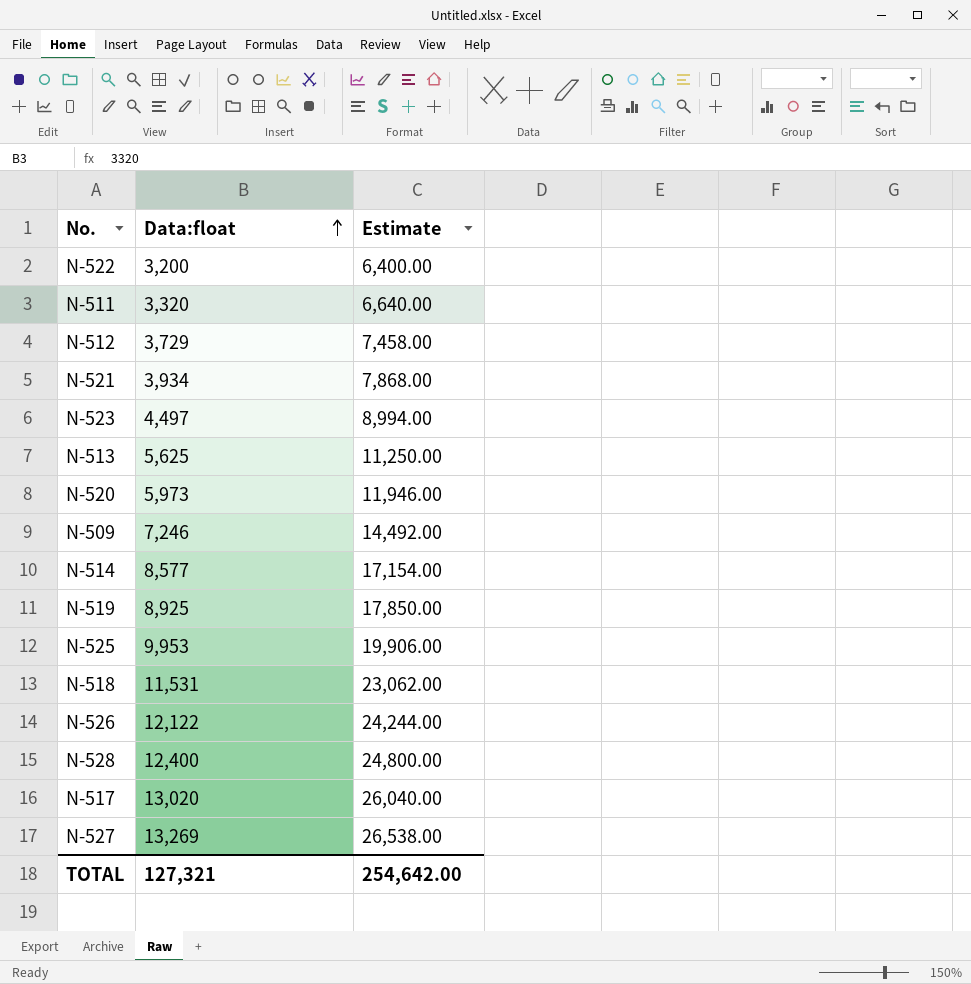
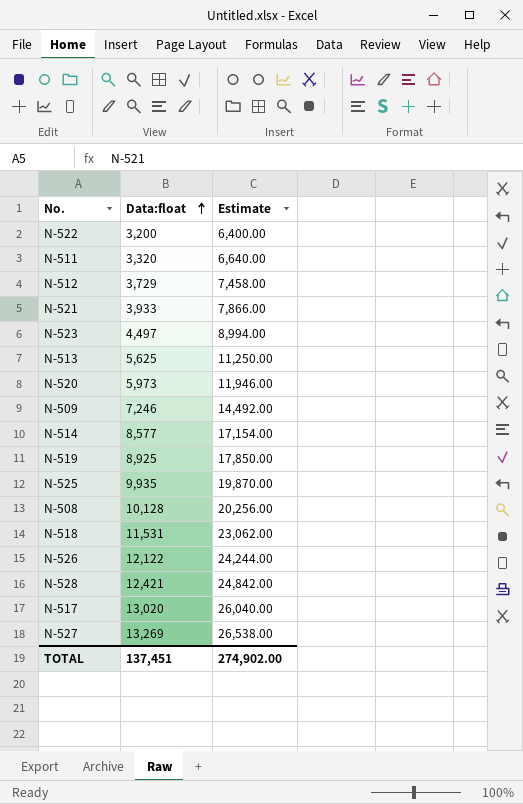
N-521 | Data:float: 3,934 -> 3,933
N-521 | Estimate: 7,868.00 -> 7,866.00
N-525 | Data:float: 9,953 -> 9,935
N-525 | Estimate: 19,906.00 -> 19,870.00
row N-508: none -> 10,128 | 20,256.00
N-528 | Data:float: 12,400 -> 12,421
N-528 | Estimate: 24,800.00 -> 24,842.00
TOTAL | Data:float: 127,321 -> 137,451
TOTAL | Estimate: 254,642.00 -> 274,902.00

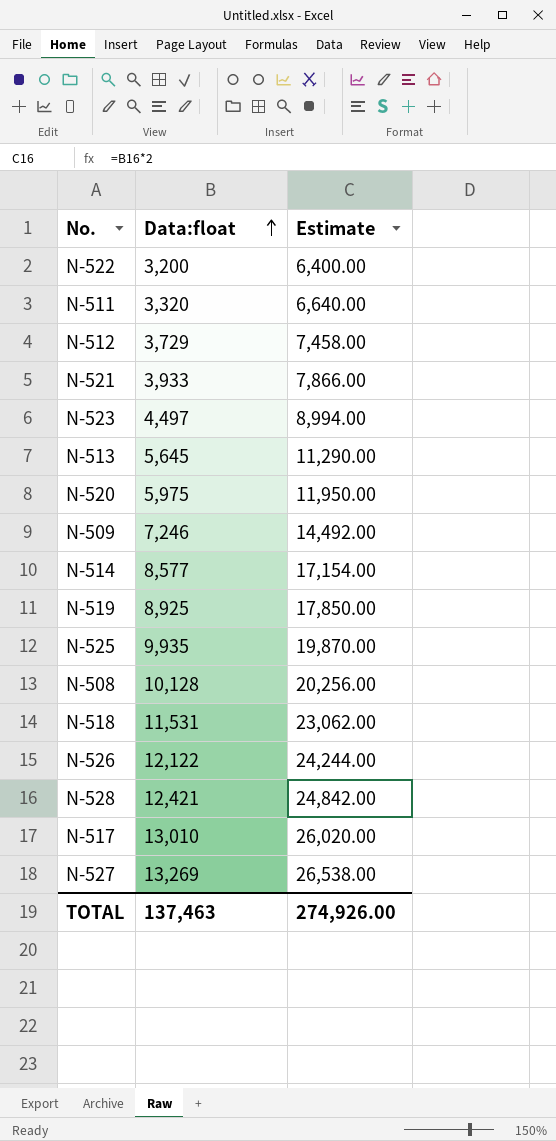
N-513 | Data:float: 5,625 -> 5,645
N-513 | Estimate: 11,250.00 -> 11,290.00
N-520 | Data:float: 5,973 -> 5,975
N-520 | Estimate: 11,946.00 -> 11,950.00
N-517 | Data:float: 13,020 -> 13,010
N-517 | Estimate: 26,040.00 -> 26,020.00
TOTAL | Data:float: 137,451 -> 137,463
TOTAL | Estimate: 274,902.00 -> 274,926.00

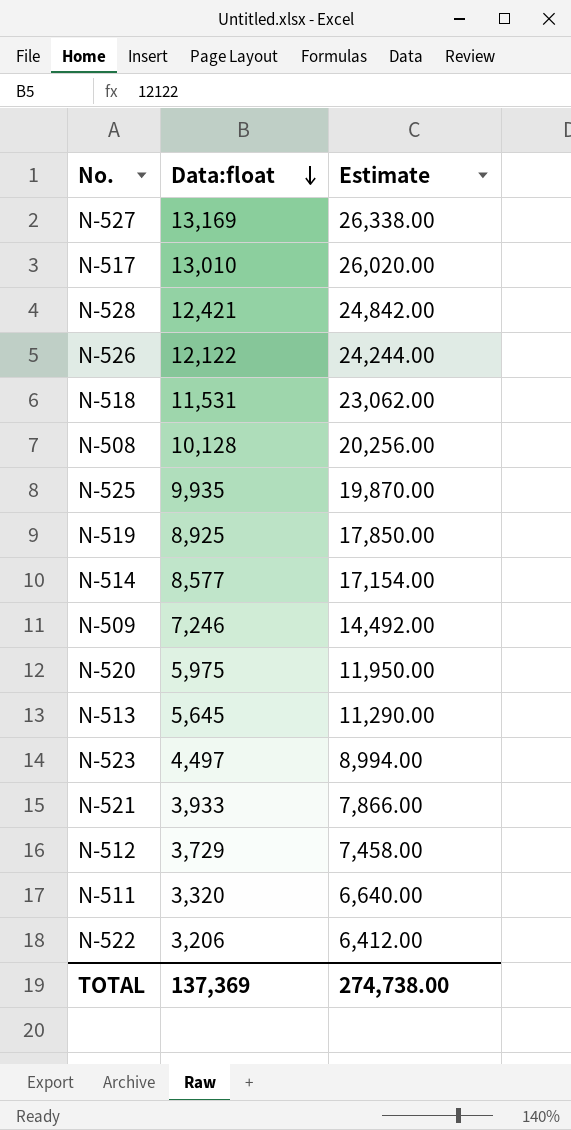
row order: Data:float ascending -> Data:float descending
N-527 | Data:float: 13,269 -> 13,169
N-527 | Estimate: 26,538.00 -> 26,338.00
N-522 | Data:float: 3,200 -> 3,206
N-522 | Estimate: 6,400.00 -> 6,412.00
TOTAL | Data:float: 137,463 -> 137,369
TOTAL | Estimate: 274,926.00 -> 274,738.00

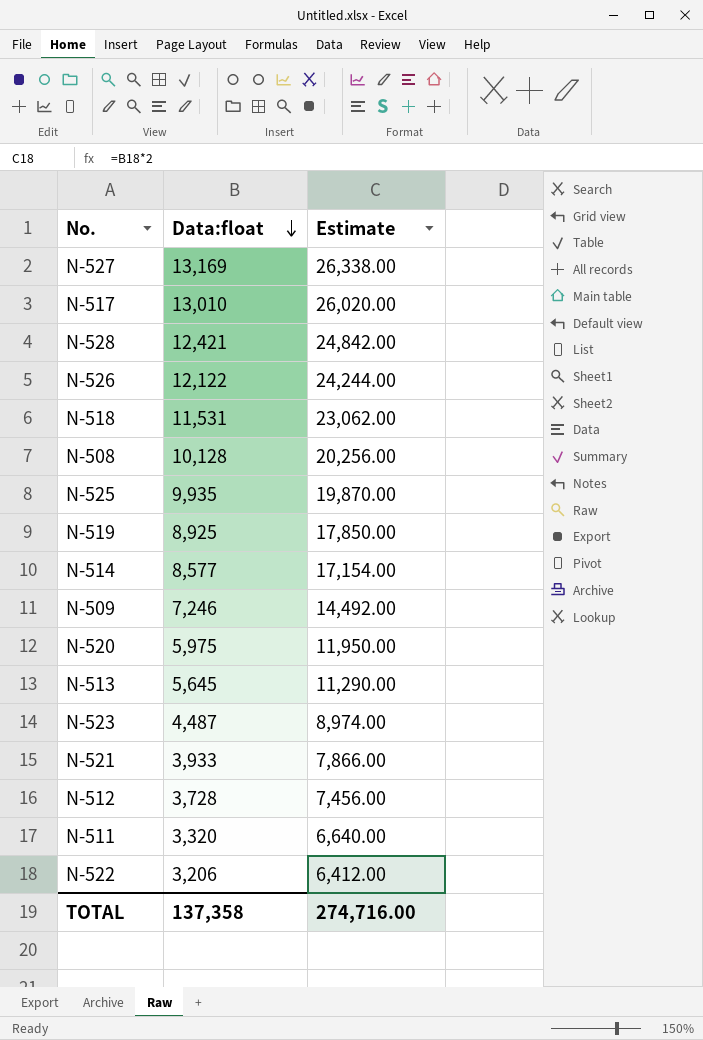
N-523 | Data:float: 4,497 -> 4,487
N-523 | Estimate: 8,994.00 -> 8,974.00
N-512 | Data:float: 3,729 -> 3,728
N-512 | Estimate: 7,458.00 -> 7,456.00
TOTAL | Data:float: 137,369 -> 137,358
TOTAL | Estimate: 274,738.00 -> 274,716.00

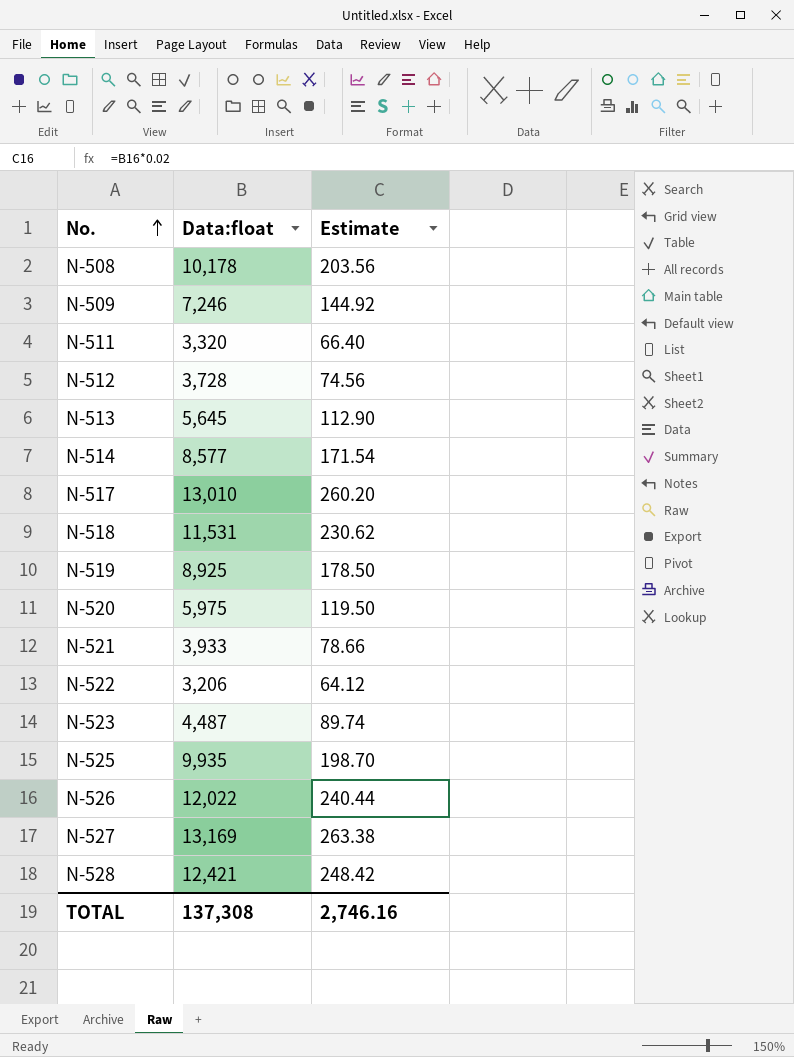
row order: Data:float descending -> No. ascending
column Estimate | formula: [Data:float] * 2 -> [Data:float] * 0.02
N-508 | Data:float: 10,128 -> 10,178
N-526 | Data:float: 12,122 -> 12,022
TOTAL | Data:float: 137,358 -> 137,308
TOTAL | Estimate: 274,716.00 -> 2,746.16

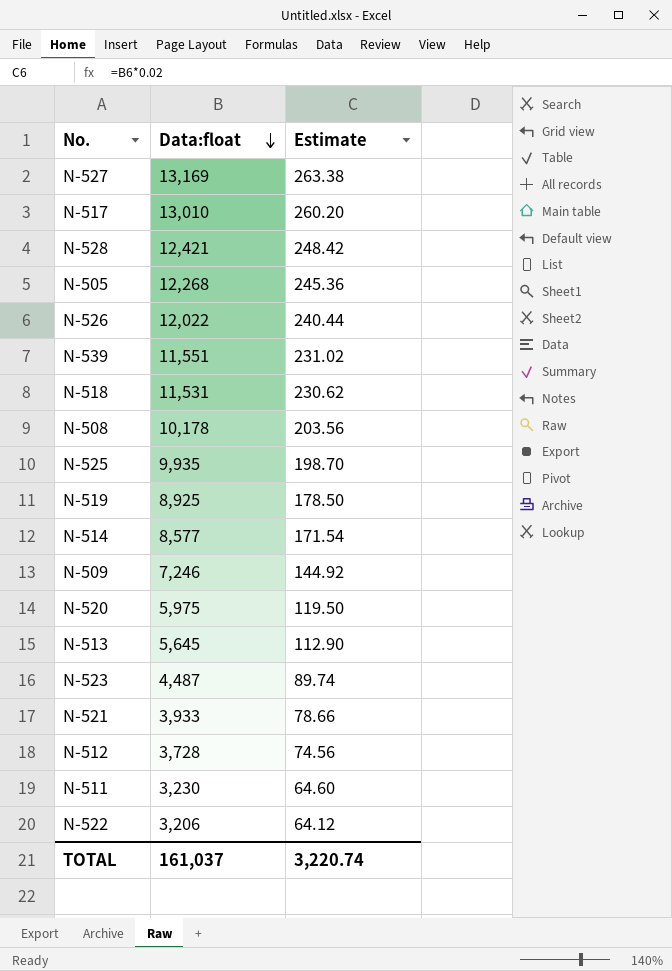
row order: No. ascending -> Data:float descending
row N-505: none -> 12,268 | 245.36
row N-539: none -> 11,551 | 231.02
N-511 | Data:float: 3,320 -> 3,230
N-511 | Estimate: 66.40 -> 64.60
TOTAL | Data:float: 137,308 -> 161,037
TOTAL | Estimate: 2,746.16 -> 3,220.74

